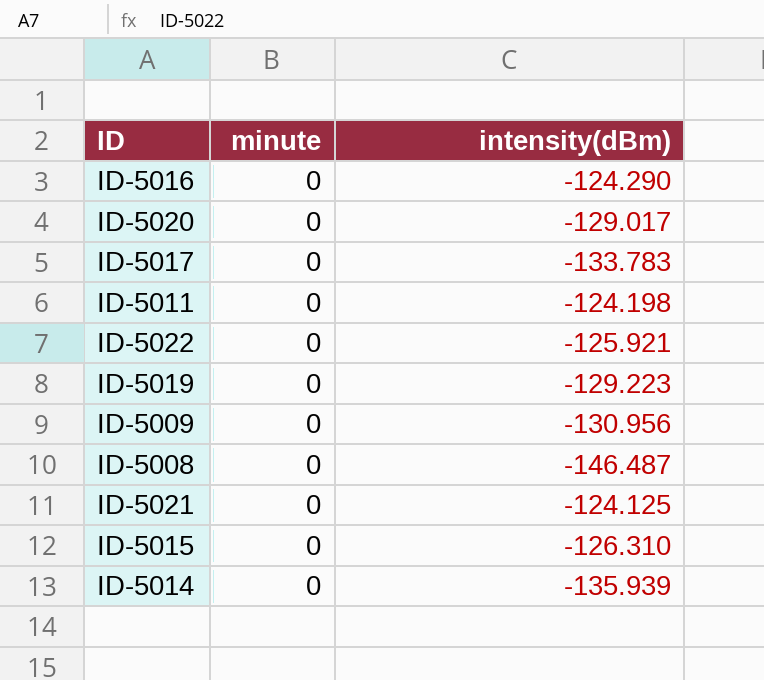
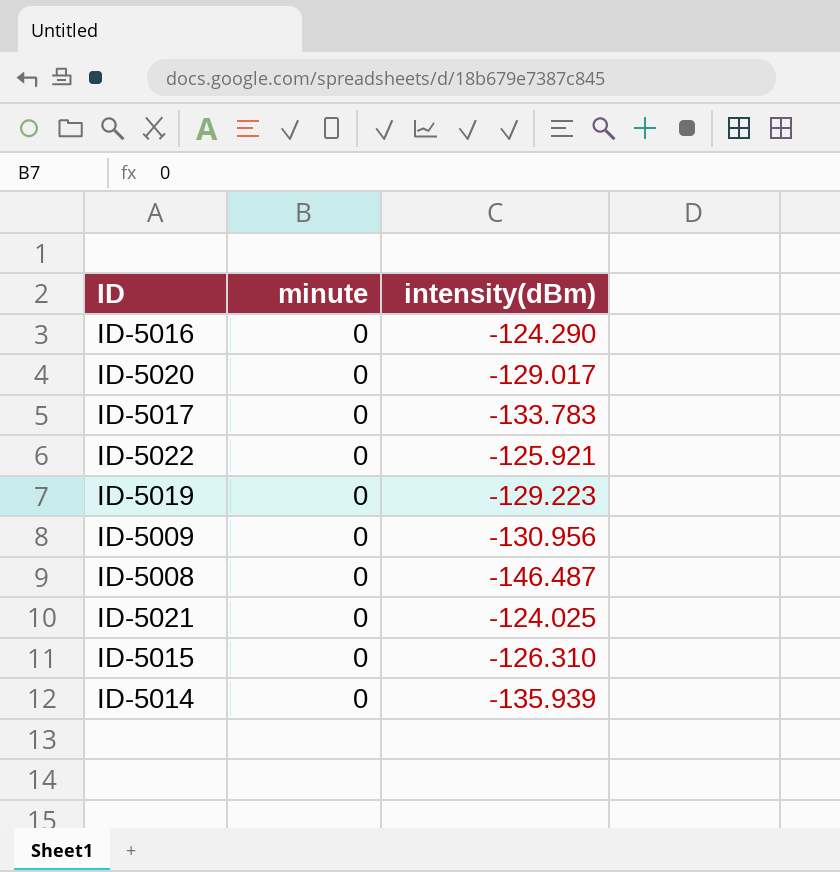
row ID-5011: 0 | -124.198 -> none
ID-5021 | intensity(dBm): -124.125 -> -124.025

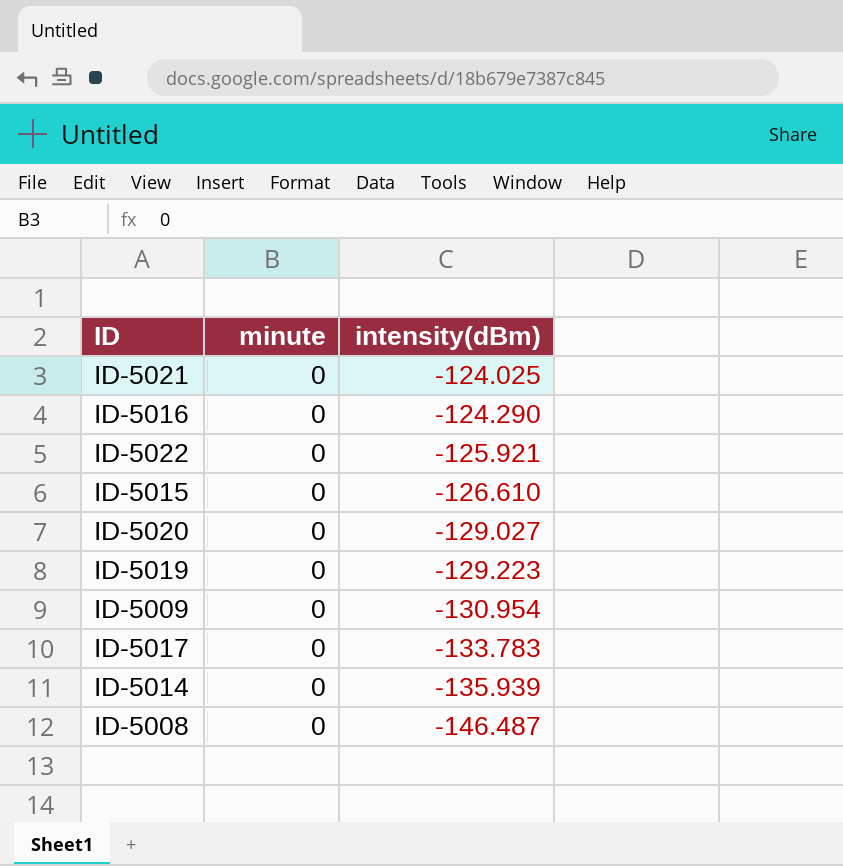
row order: none -> intensity(dBm) descending
ID-5015 | intensity(dBm): -126.310 -> -126.610
ID-5020 | intensity(dBm): -129.017 -> -129.027
ID-5009 | intensity(dBm): -130.956 -> -130.954

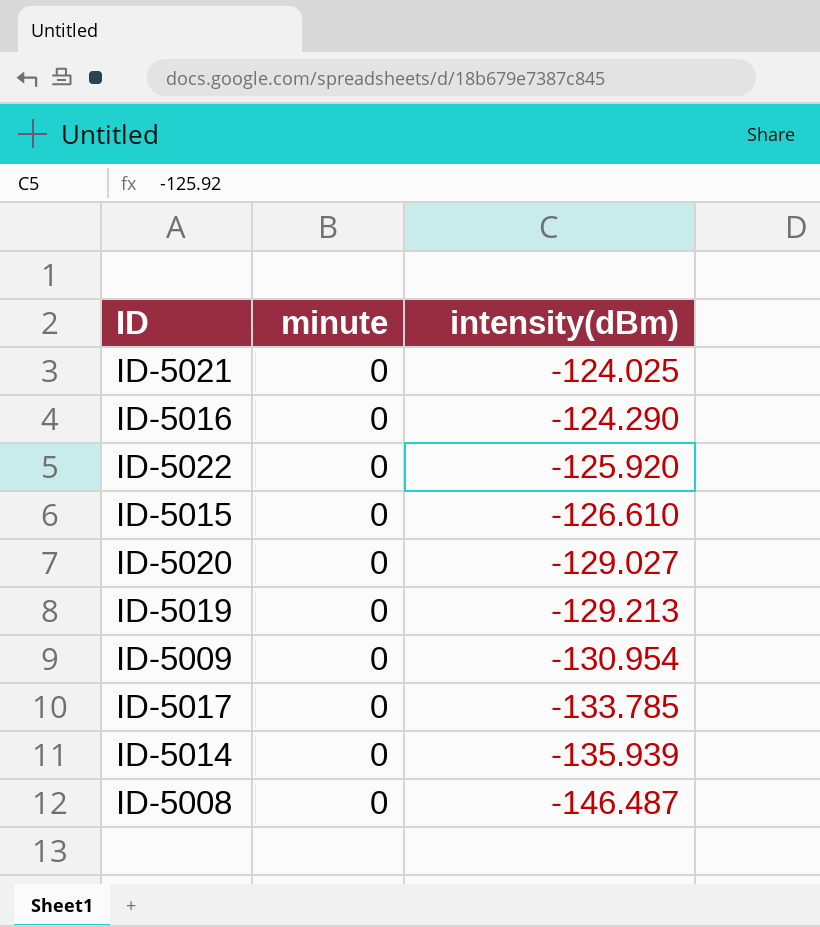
ID-5022 | intensity(dBm): -125.921 -> -125.920
ID-5019 | intensity(dBm): -129.223 -> -129.213
ID-5017 | intensity(dBm): -133.783 -> -133.785

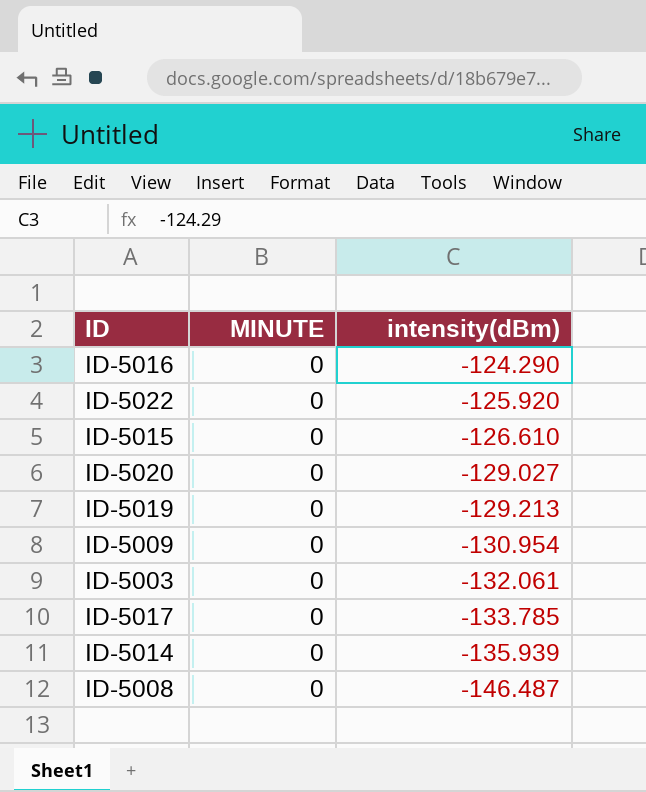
column name: minute -> MINUTE
row ID-5021: 0 | -124.025 -> none
row ID-5003: none -> 0 | -132.061

